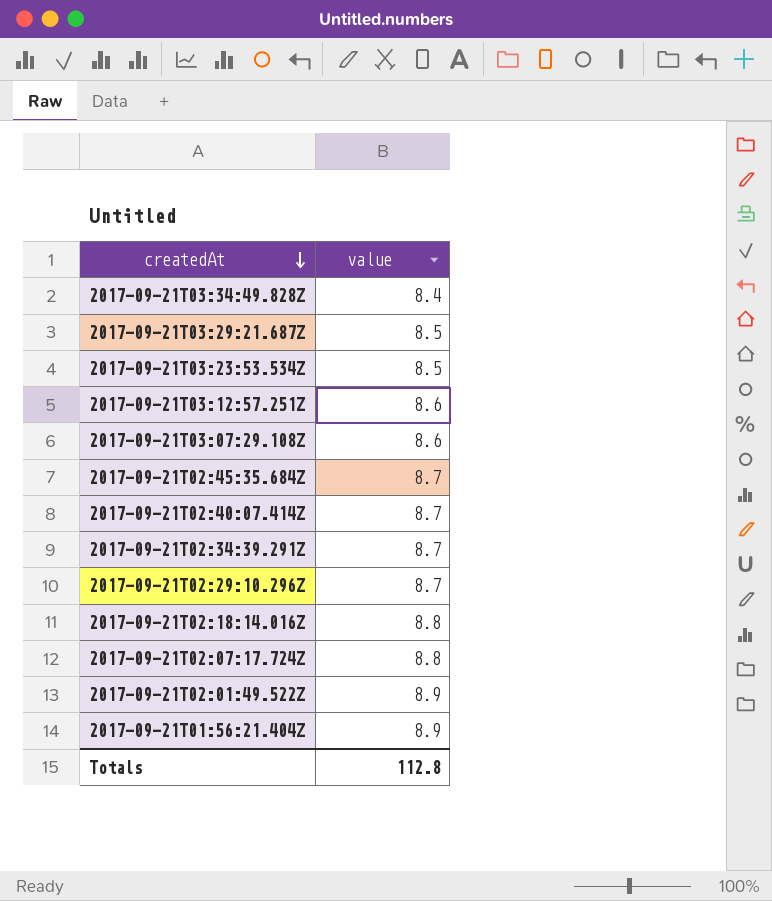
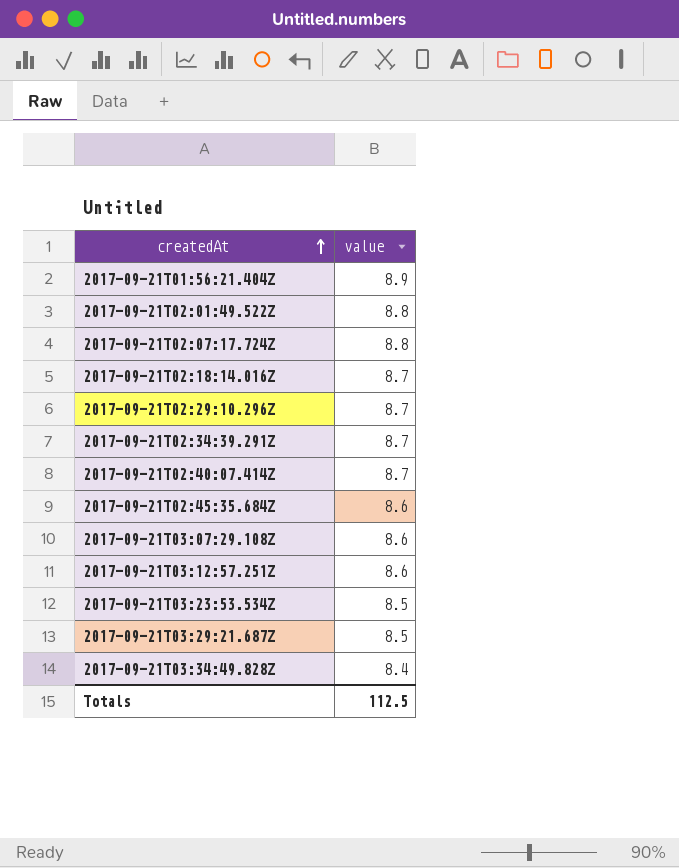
row order: createdAt descending -> createdAt ascending
2017-09-21T02:01:49.522Z | value: 8.9 -> 8.8
2017-09-21T02:18:14.016Z | value: 8.8 -> 8.7
2017-09-21T02:45:35.684Z | value: 8.7 -> 8.6
Totals | value: 112.8 -> 112.5

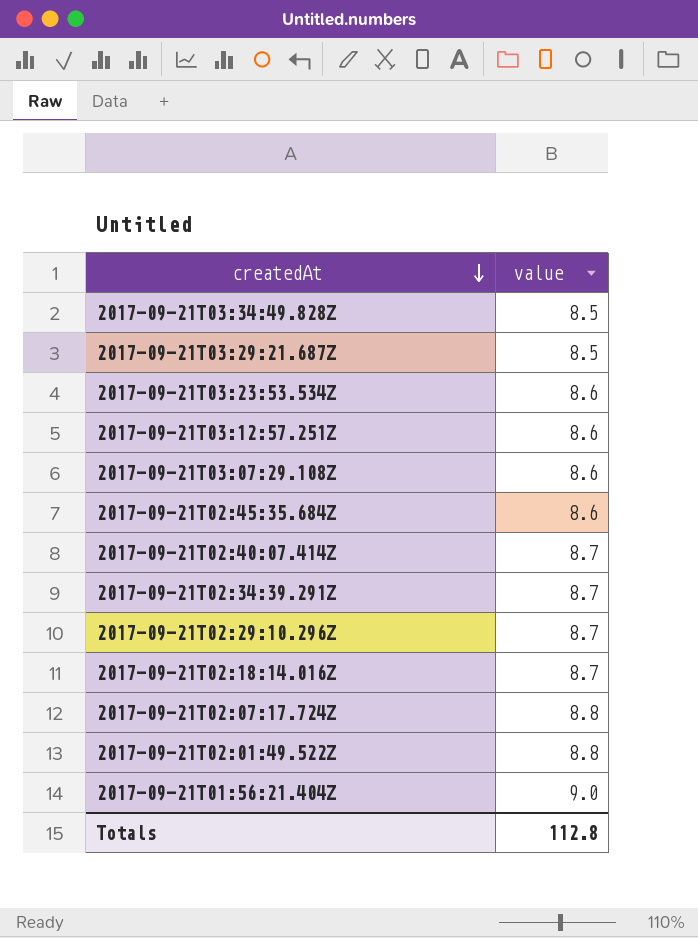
row order: createdAt ascending -> createdAt descending
2017-09-21T03:34:49.828Z | value: 8.4 -> 8.5
2017-09-21T03:23:53.534Z | value: 8.5 -> 8.6
2017-09-21T01:56:21.404Z | value: 8.9 -> 9.0
Totals | value: 112.5 -> 112.8

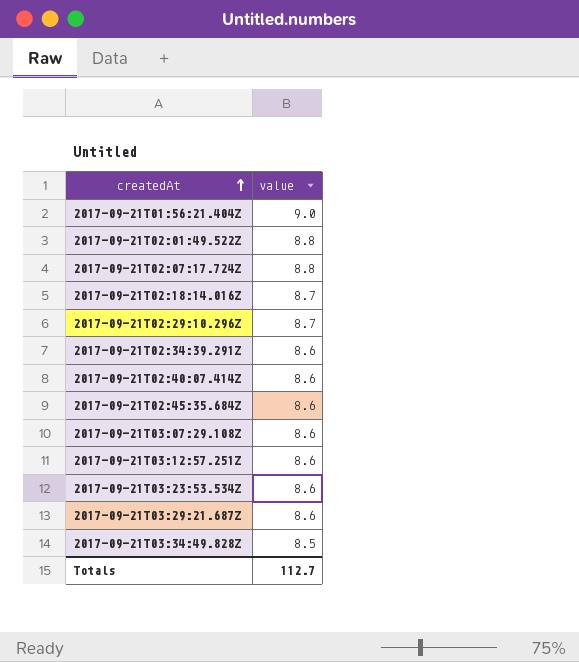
row order: createdAt descending -> createdAt ascending
2017-09-21T02:34:39.291Z | value: 8.7 -> 8.6
2017-09-21T02:40:07.414Z | value: 8.7 -> 8.6
2017-09-21T03:29:21.687Z | value: 8.5 -> 8.6
Totals | value: 112.8 -> 112.7

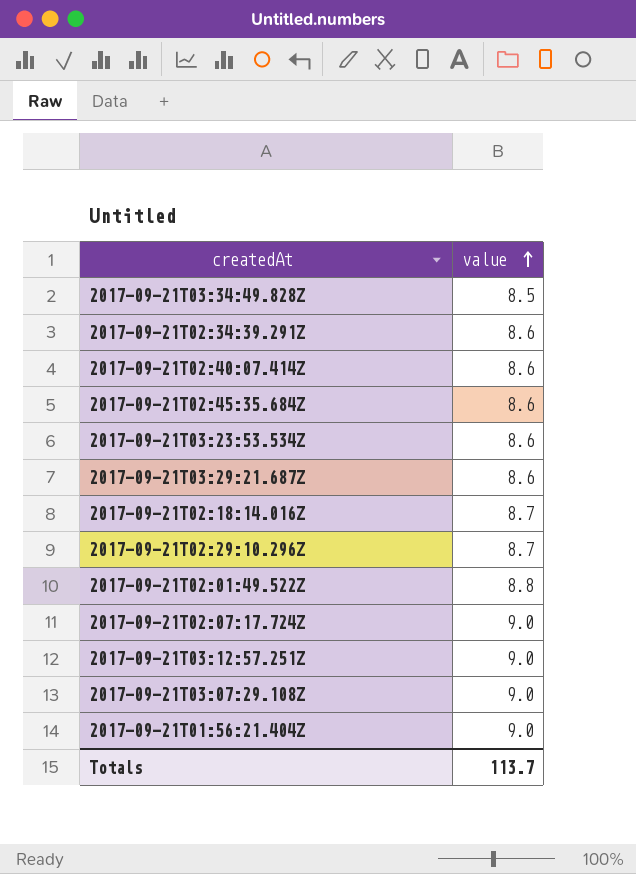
row order: createdAt ascending -> value ascending
2017-09-21T02:07:17.724Z | value: 8.8 -> 9.0
2017-09-21T03:12:57.251Z | value: 8.6 -> 9.0
2017-09-21T03:07:29.108Z | value: 8.6 -> 9.0
Totals | value: 112.7 -> 113.7

